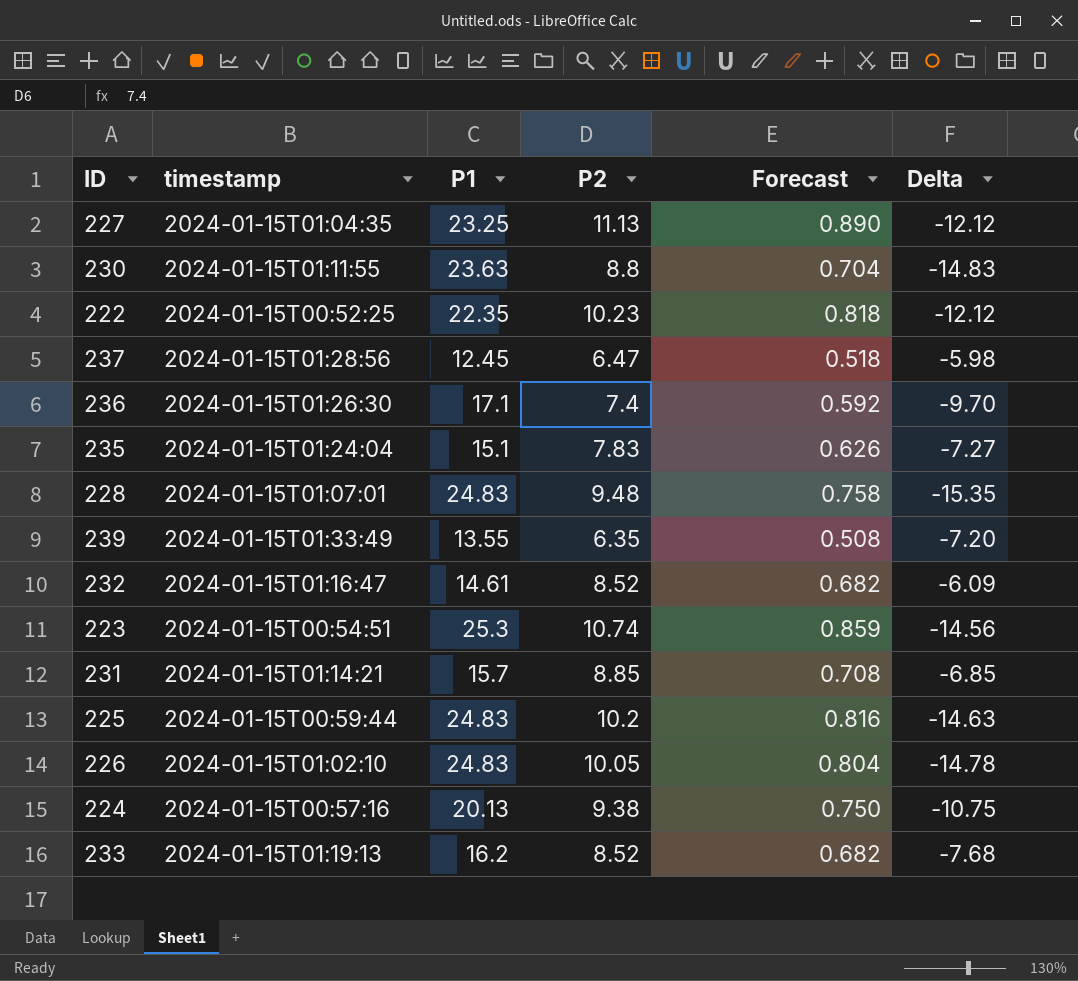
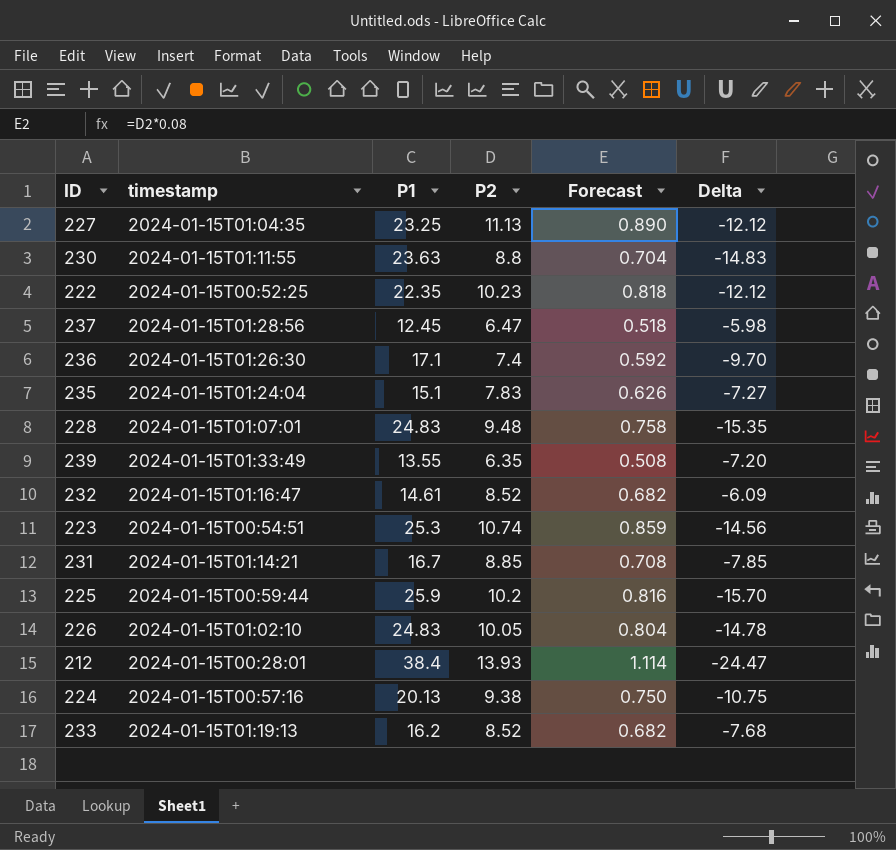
231 | P1: 15.7 -> 16.7
231 | Delta: -6.85 -> -7.85
225 | P1: 24.83 -> 25.9
225 | Delta: -14.63 -> -15.70
row 212: none -> 2024-01-15T00:28:01 | 38.4 | 13.93 | 1.114 | -24.47

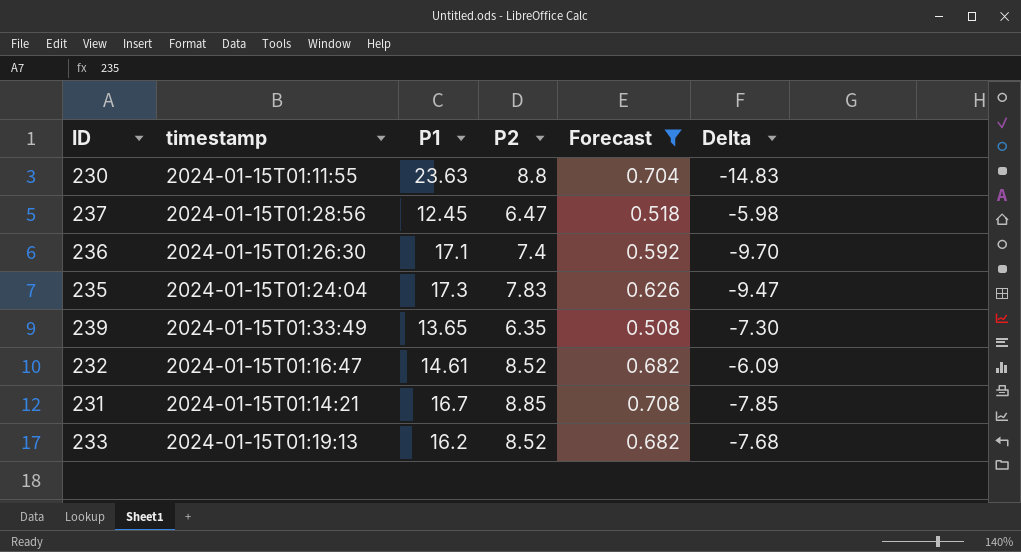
filter: none -> Forecast <= 0.708
235 | P1: 15.1 -> 17.3
235 | Delta: -7.27 -> -9.47
239 | P1: 13.55 -> 13.65
239 | Delta: -7.20 -> -7.30

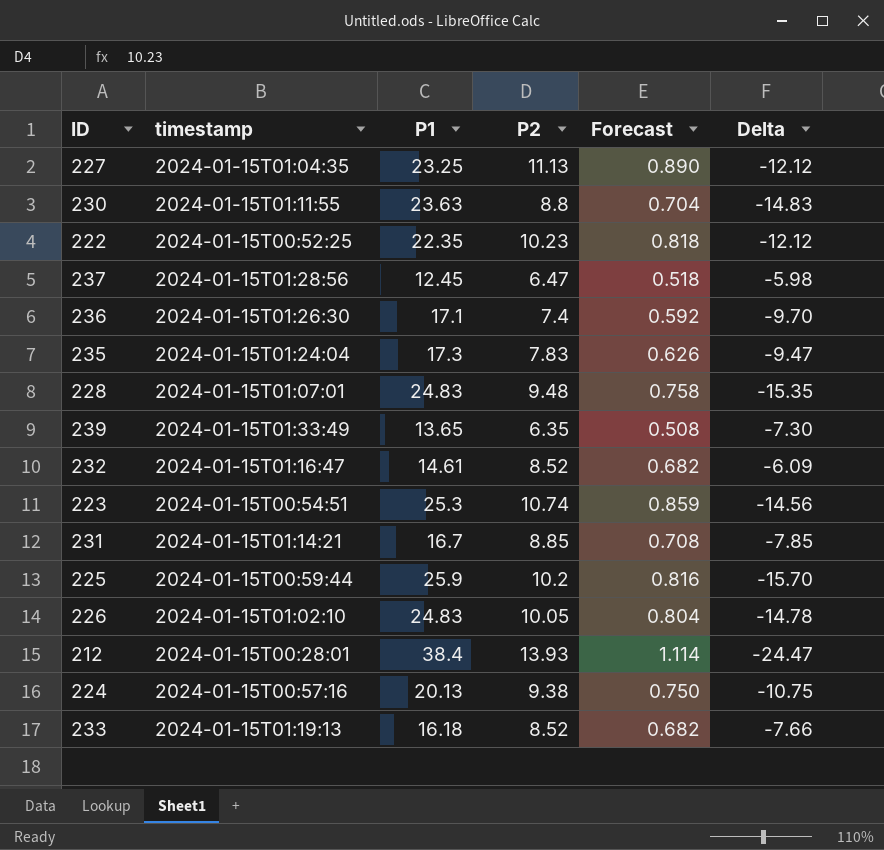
filter: Forecast <= 0.708 -> none
233 | P1: 16.2 -> 16.18
233 | Delta: -7.68 -> -7.66

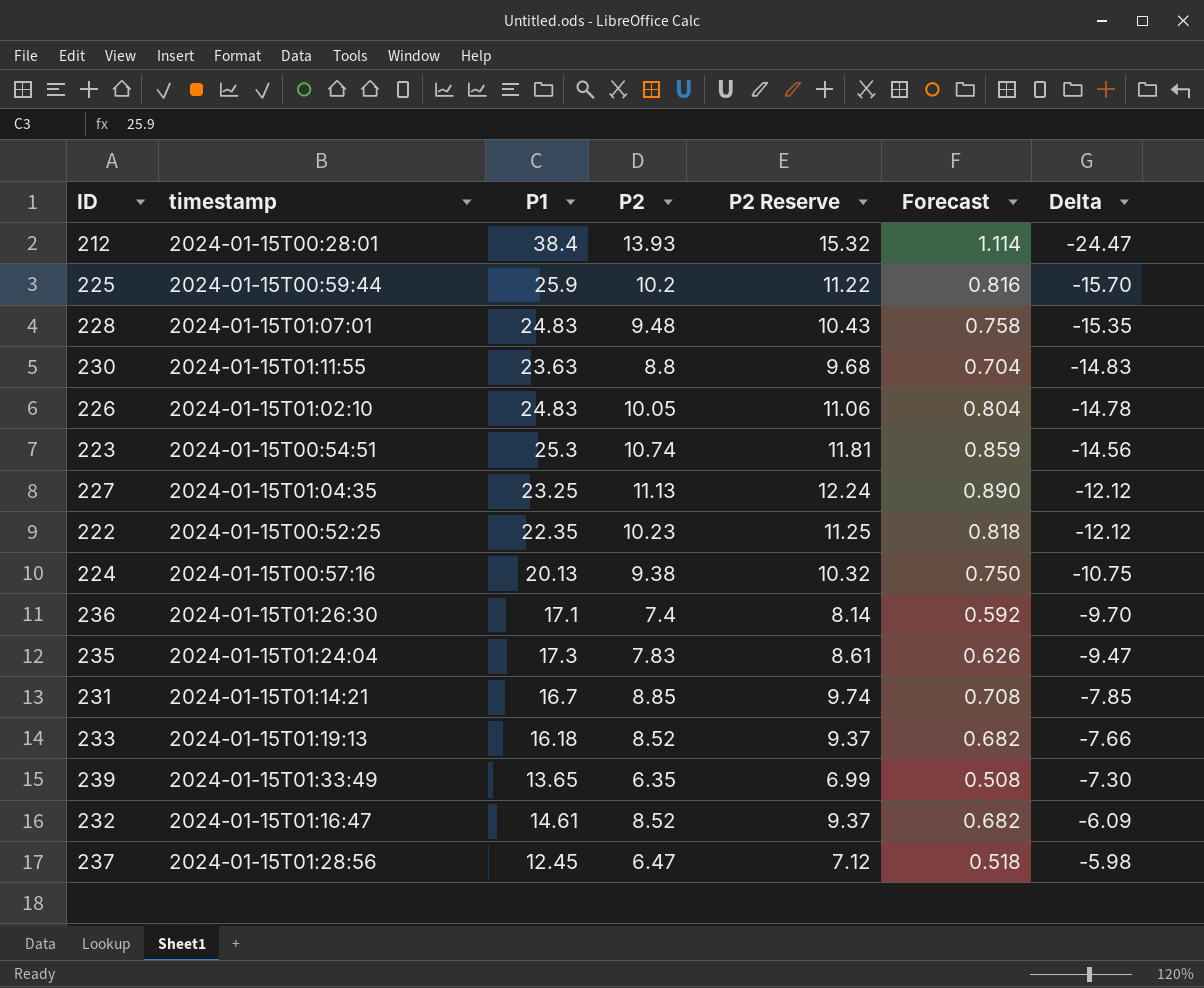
row order: none -> Delta ascending
column P2 Reserve | formula: none -> [P2] * 1.1

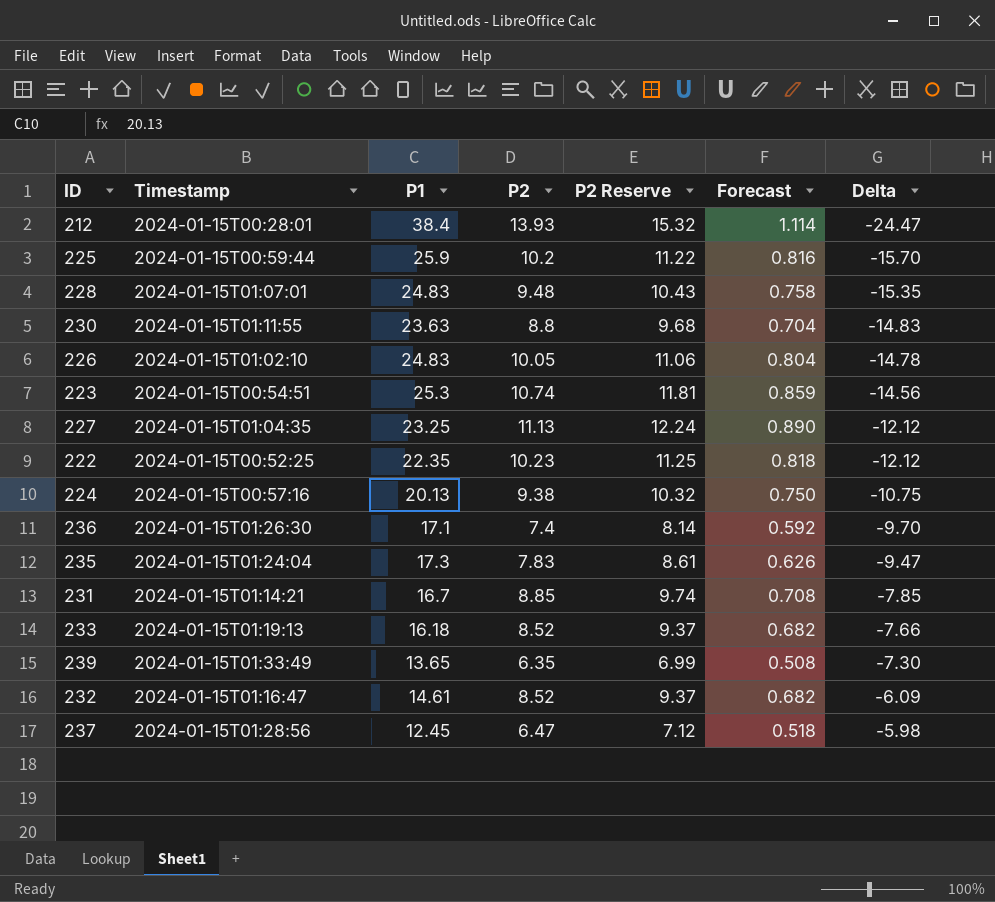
column name: timestamp -> Timestamp

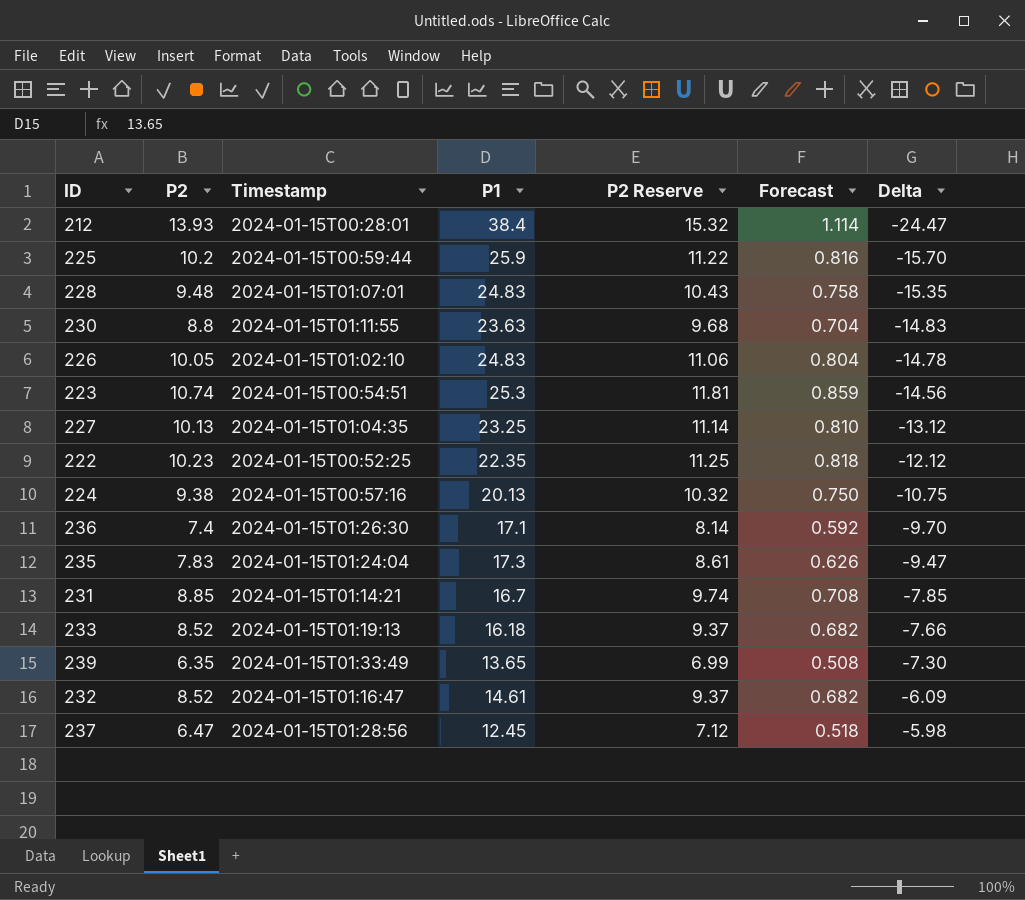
column P2 | position: 4 -> 2
227 | P2: 11.13 -> 10.13
227 | P2 Reserve: 12.24 -> 11.14
227 | Forecast: 0.890 -> 0.810
227 | Delta: -12.12 -> -13.12

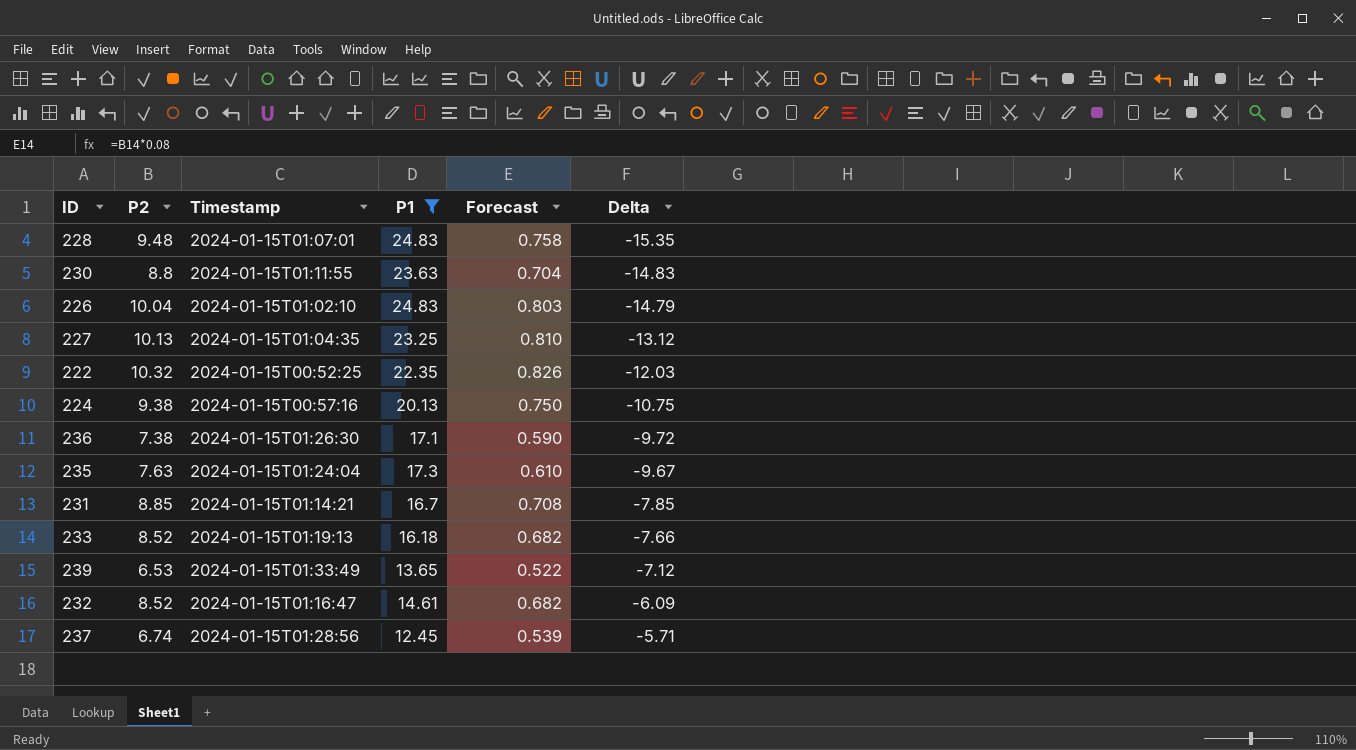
filter: none -> P1 <= 24.83
column P2 Reserve | formula: [P2] * 1.1 -> none
226 | P2: 10.05 -> 10.04
226 | Forecast: 0.804 -> 0.803
226 | Delta: -14.78 -> -14.79
222 | P2: 10.23 -> 10.32
222 | Forecast: 0.818 -> 0.826
222 | Delta: -12.12 -> -12.03
236 | P2: 7.4 -> 7.38
236 | Forecast: 0.592 -> 0.590
236 | Delta: -9.70 -> -9.72
235 | P2: 7.83 -> 7.63
235 | Forecast: 0.626 -> 0.610
235 | Delta: -9.47 -> -9.67
239 | P2: 6.35 -> 6.53
239 | Forecast: 0.508 -> 0.522
239 | Delta: -7.30 -> -7.12
237 | P2: 6.47 -> 6.74
237 | Forecast: 0.518 -> 0.539
237 | Delta: -5.98 -> -5.71

